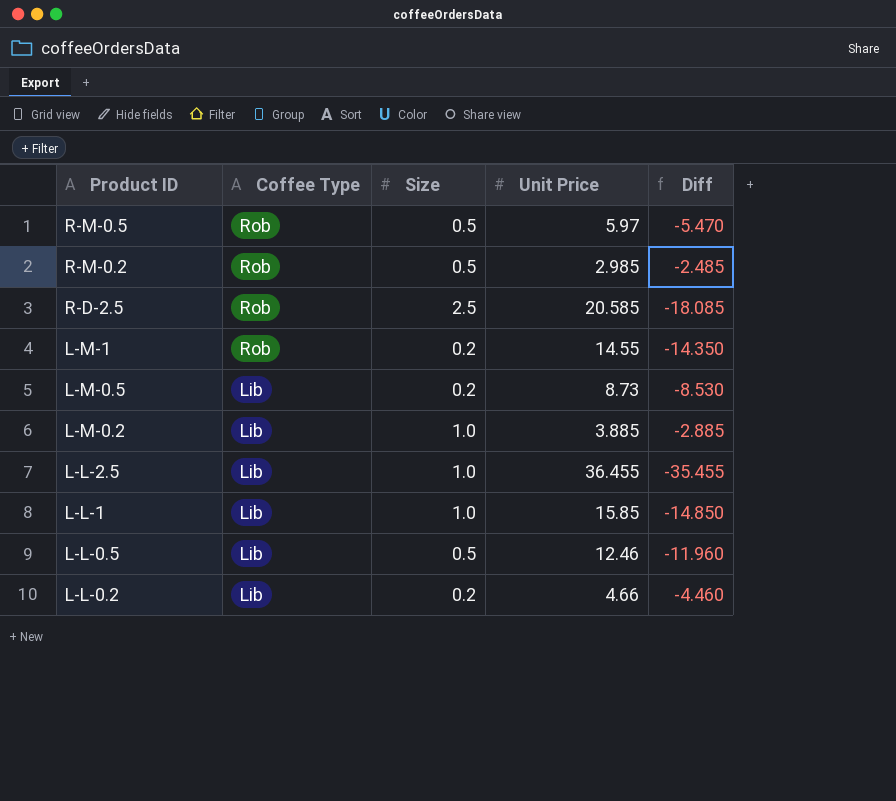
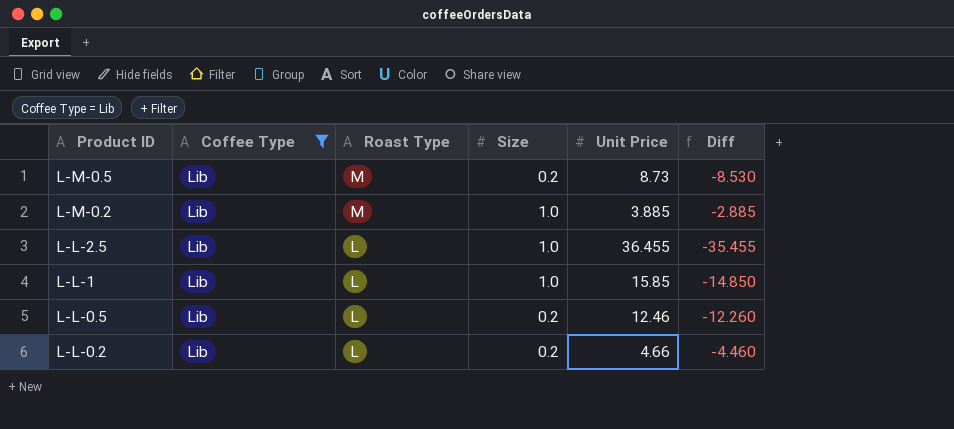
filter: none -> Coffee Type = Lib
column Roast Type | position: none -> 3
L-L-0.5 | Size: 0.5 -> 0.2
L-L-0.5 | Diff: -11.960 -> -12.260

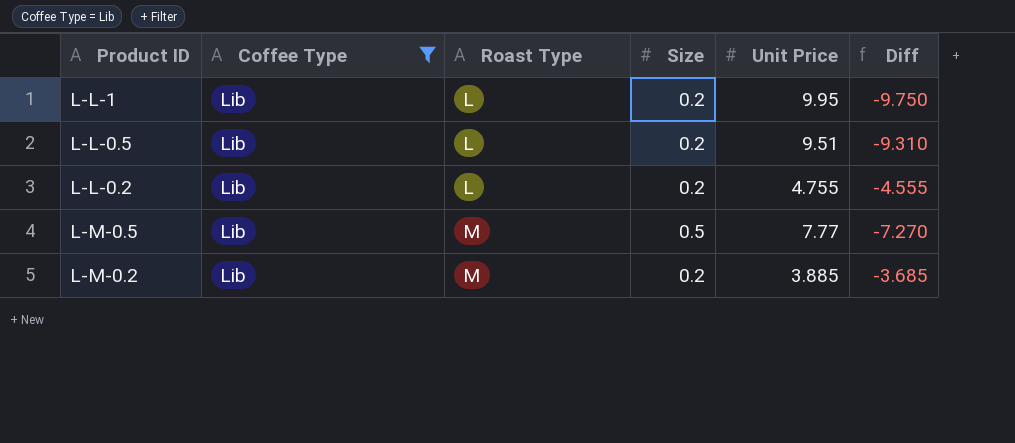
row order: Product ID descending -> Roast Type ascending
row L-L-2.5: Lib | L | 1.0 | 36.455 | -35.455 -> none
L-L-1 | Size: 1.0 -> 0.2
L-L-1 | Unit Price: 15.85 -> 9.95
L-L-1 | Diff: -14.850 -> -9.750
L-L-0.5 | Unit Price: 12.46 -> 9.51
L-L-0.5 | Diff: -12.260 -> -9.310
L-L-0.2 | Unit Price: 4.66 -> 4.755
L-L-0.2 | Diff: -4.460 -> -4.555
L-M-0.5 | Size: 0.2 -> 0.5
L-M-0.5 | Unit Price: 8.73 -> 7.77
L-M-0.5 | Diff: -8.530 -> -7.270
L-M-0.2 | Size: 1.0 -> 0.2
L-M-0.2 | Diff: -2.885 -> -3.685

